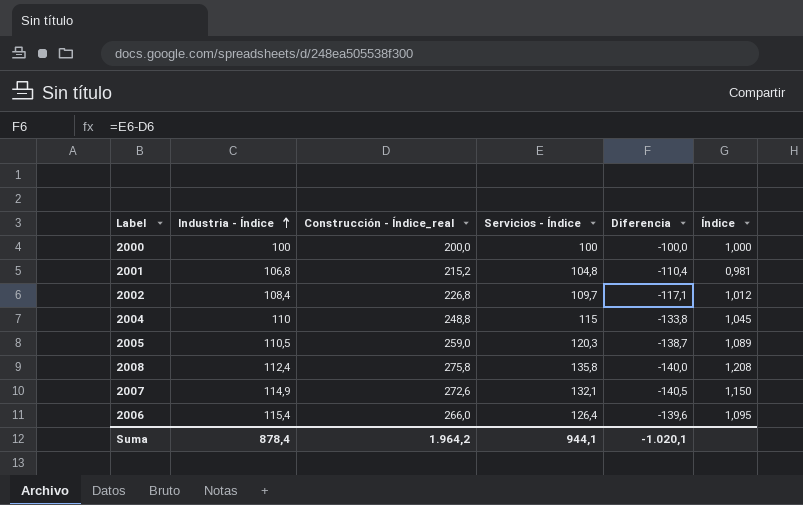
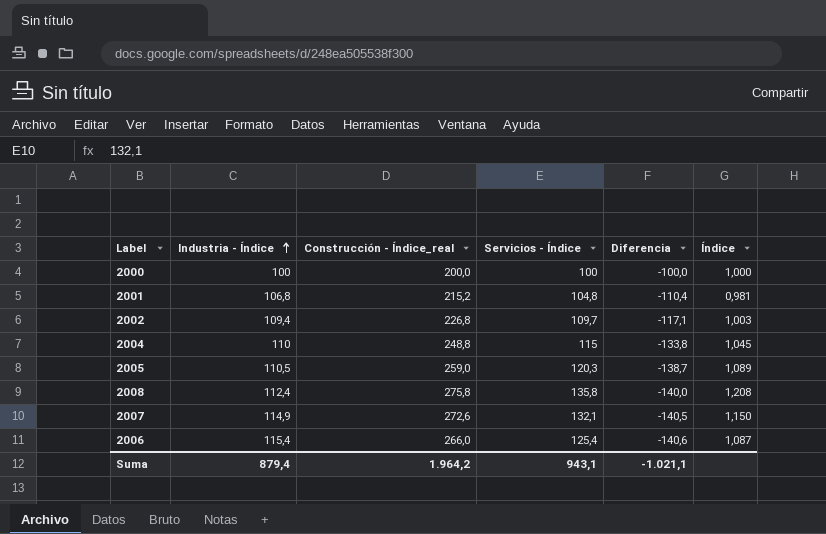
2002 | Industria - Índice: 108,4 -> 109,4
2002 | Índice: 1,012 -> 1,003
2006 | Servicios - Índice: 126,4 -> 125,4
2006 | Diferencia: -139,6 -> -140,6
2006 | Índice: 1,095 -> 1,087
Suma | Industria - Índice: 878,4 -> 879,4
Suma | Servicios - Índice: 944,1 -> 943,1
Suma | Diferencia: -1.020,1 -> -1.021,1

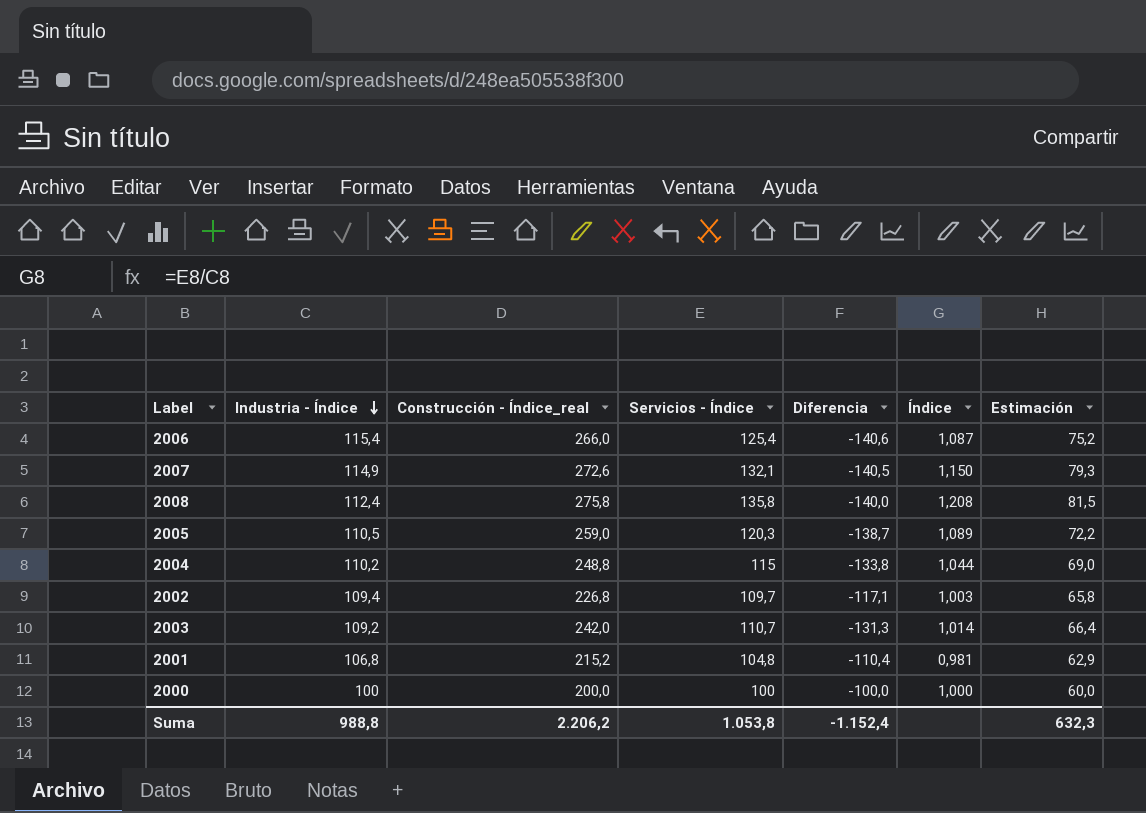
row order: Industria - Índice ascending -> Industria - Índice descending
column Estimación | formula: none -> [Servicios - Índice] * 0,6
2004 | Industria - Índice: 110 -> 110,2
2004 | Índice: 1,045 -> 1,044
row 2003: none -> 109,2 | 242,0 | 110,7 | -131,3 | 1,014 | 66,4
Suma | Industria - Índice: 879,4 -> 988,8
Suma | Construcción - Índice_real: 1.964,2 -> 2.206,2
Suma | Servicios - Índice: 943,1 -> 1.053,8
Suma | Diferencia: -1.021,1 -> -1.152,4

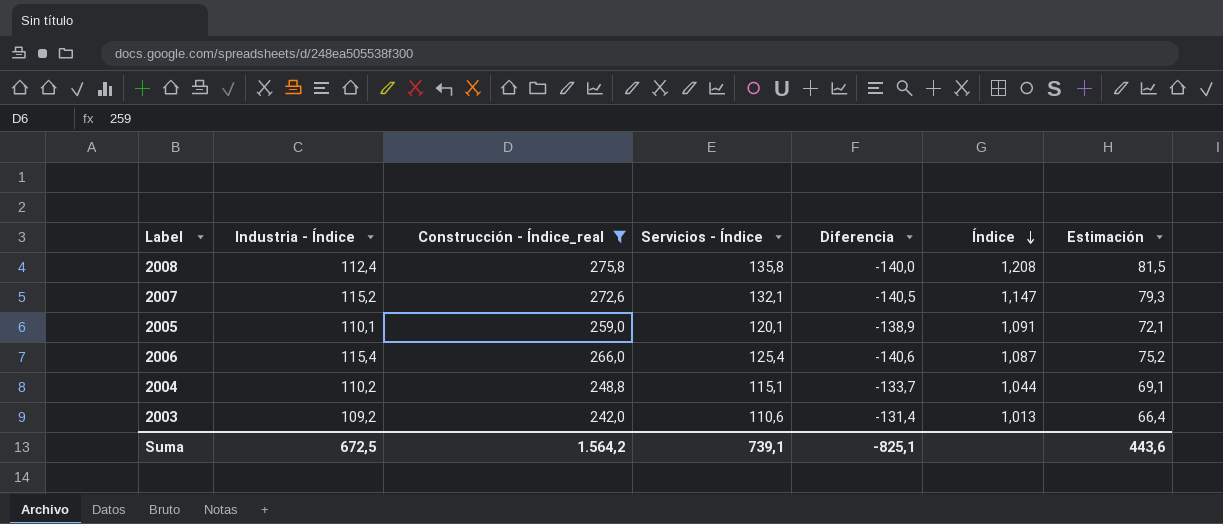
filter: none -> Construcción - Índice_real >= 242,0
row order: Industria - Índice descending -> Índice descending
2007 | Industria - Índice: 114,9 -> 115,2
2007 | Índice: 1,150 -> 1,147
2005 | Industria - Índice: 110,5 -> 110,1
2005 | Servicios - Índice: 120,3 -> 120,1
2005 | Diferencia: -138,7 -> -138,9
2005 | Índice: 1,089 -> 1,091
2005 | Estimación: 72,2 -> 72,1
2004 | Servicios - Índice: 115 -> 115,1
2004 | Diferencia: -133,8 -> -133,7
2004 | Estimación: 69,0 -> 69,1
2003 | Servicios - Índice: 110,7 -> 110,6
2003 | Diferencia: -131,3 -> -131,4
2003 | Índice: 1,014 -> 1,013
Suma | Industria - Índice: 988,8 -> 672,5
Suma | Construcción - Índice_real: 2.206,2 -> 1.564,2
Suma | Servicios - Índice: 1.053,8 -> 739,1
Suma | Diferencia: -1.152,4 -> -825,1
Suma | Estimación: 632,3 -> 443,6

